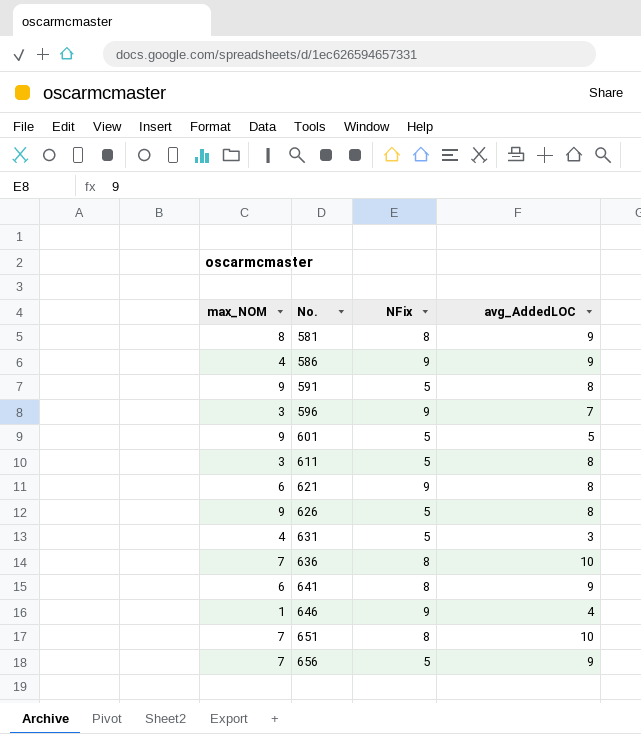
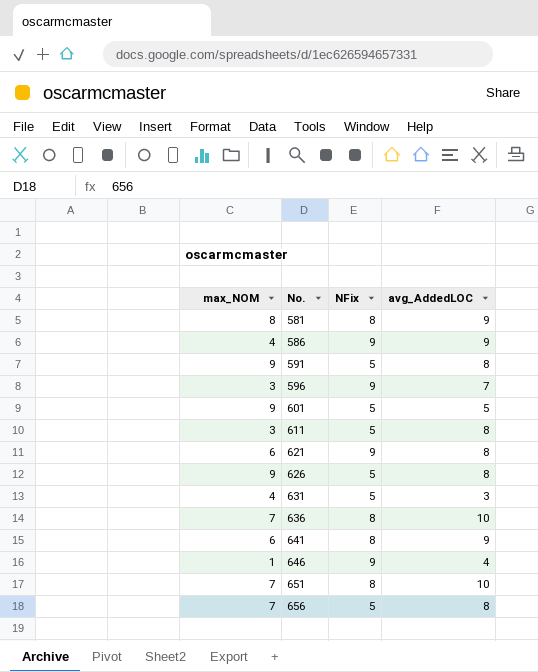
656 | avg_AddedLOC: 9 -> 8

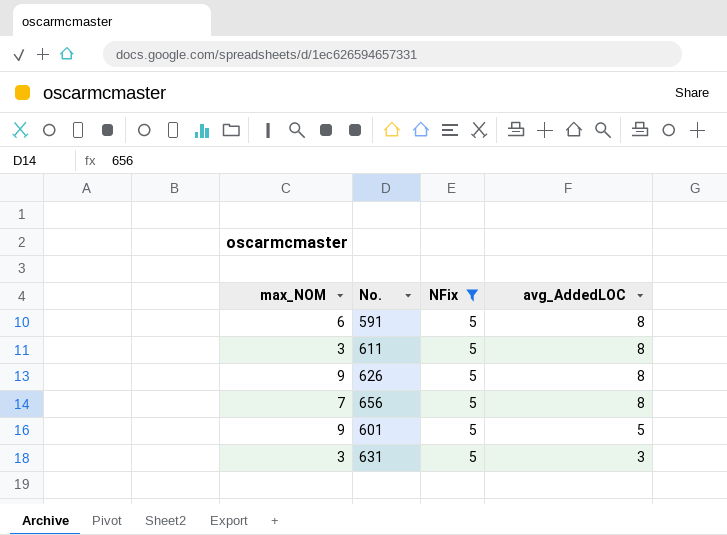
filter: none -> NFix = 5
row order: No. ascending -> avg_AddedLOC descending
591 | max_NOM: 9 -> 6
631 | max_NOM: 4 -> 3

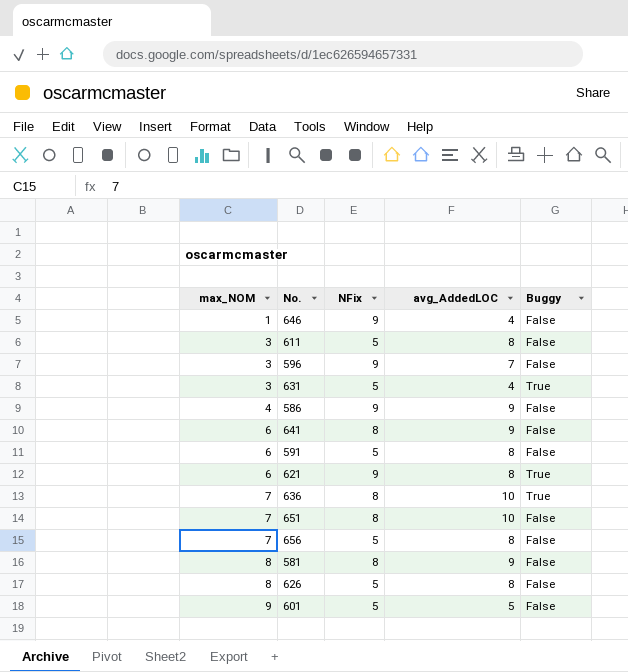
filter: NFix = 5 -> none
row order: avg_AddedLOC descending -> max_NOM ascending
column Buggy | position: none -> 5
631 | avg_AddedLOC: 3 -> 4
626 | max_NOM: 9 -> 8

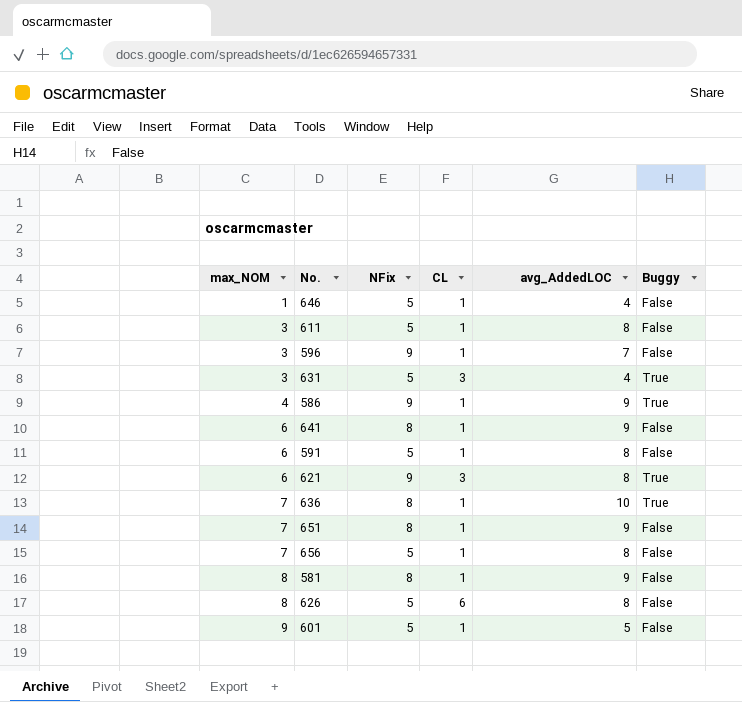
column CL | position: none -> 4
646 | NFix: 9 -> 5
586 | Buggy: False -> True
651 | avg_AddedLOC: 10 -> 9

